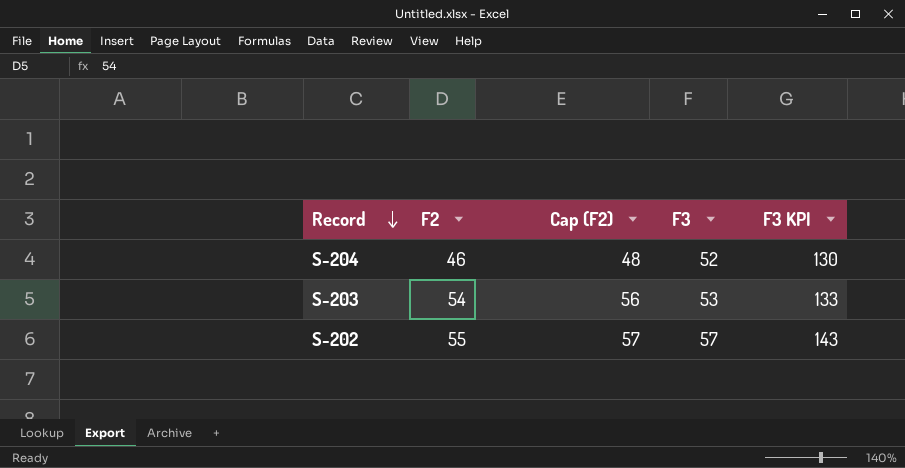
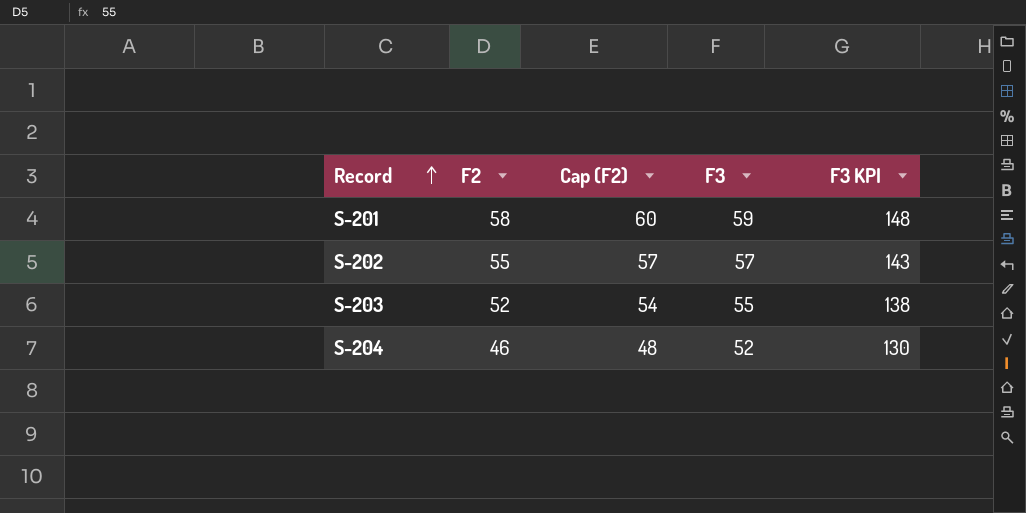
row order: Record descending -> Record ascending
row S-201: none -> 58 | 60 | 59 | 148
S-203 | F2: 54 -> 52
S-203 | Cap (F2): 56 -> 54
S-203 | F3: 53 -> 55
S-203 | F3 KPI: 133 -> 138

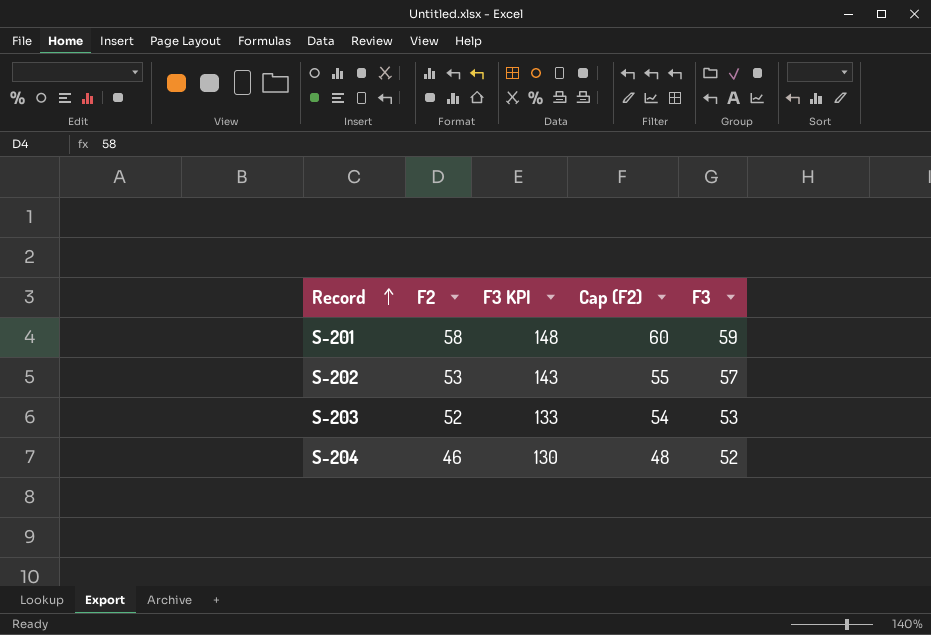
column F3 KPI | position: 5 -> 3
S-202 | F2: 55 -> 53
S-202 | Cap (F2): 57 -> 55
S-203 | F3 KPI: 138 -> 133
S-203 | F3: 55 -> 53

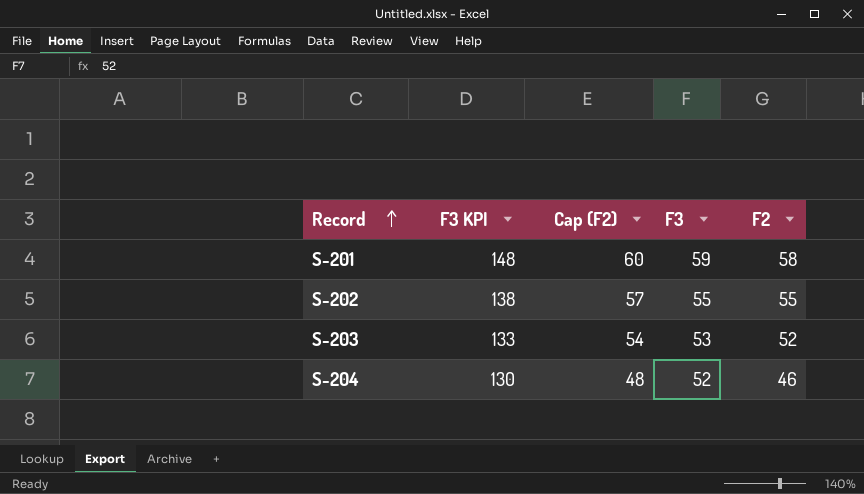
column F2 | position: 2 -> 5
S-202 | F3 KPI: 143 -> 138
S-202 | Cap (F2): 55 -> 57
S-202 | F3: 57 -> 55
S-202 | F2: 53 -> 55

